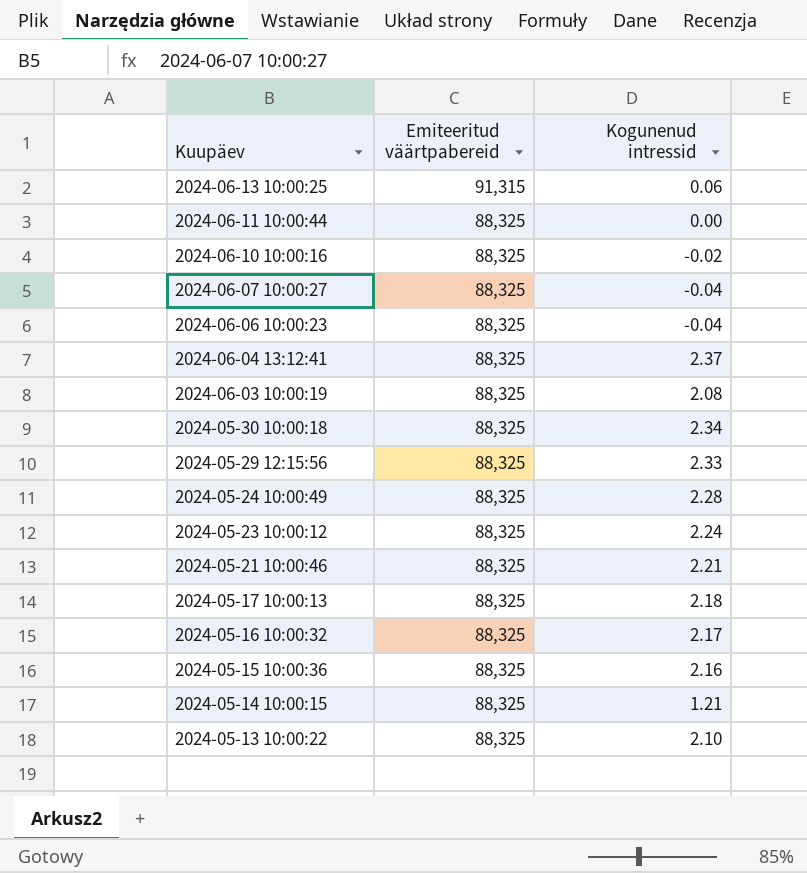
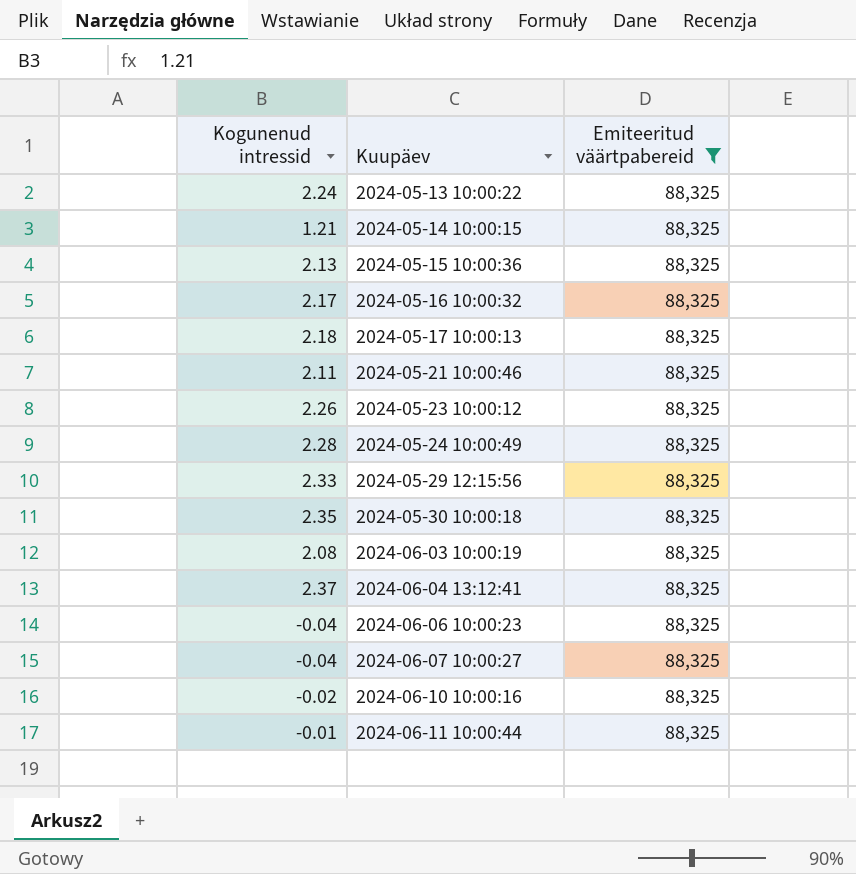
filter: none -> Emiteeritud väärtpabereid = 88,325
row order: Kuupäev descending -> Kuupäev ascending
column Kogunenud intressid | position: 3 -> 1
2024-05-13 10:00:22 | Kogunenud intressid: 2.10 -> 2.24
2024-05-15 10:00:36 | Kogunenud intressid: 2.16 -> 2.13
2024-05-21 10:00:46 | Kogunenud intressid: 2.21 -> 2.11
2024-05-23 10:00:12 | Kogunenud intressid: 2.24 -> 2.26
2024-05-30 10:00:18 | Kogunenud intressid: 2.34 -> 2.35
2024-06-11 10:00:44 | Kogunenud intressid: 0.00 -> -0.01

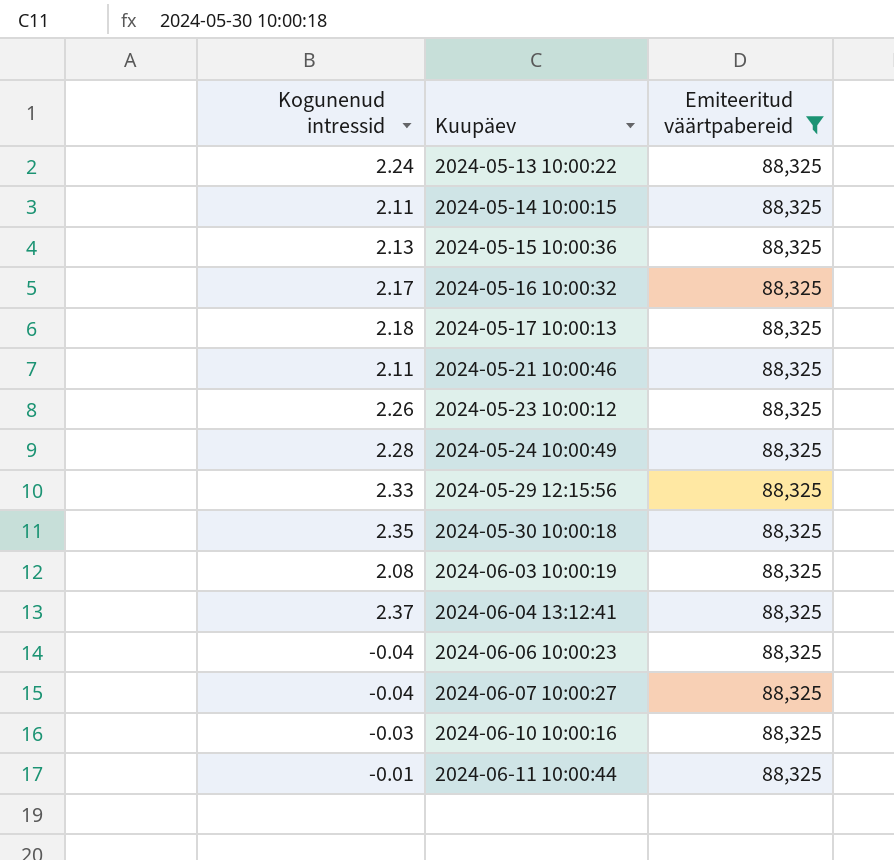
2024-05-14 10:00:15 | Kogunenud intressid: 1.21 -> 2.11
2024-06-10 10:00:16 | Kogunenud intressid: -0.02 -> -0.03

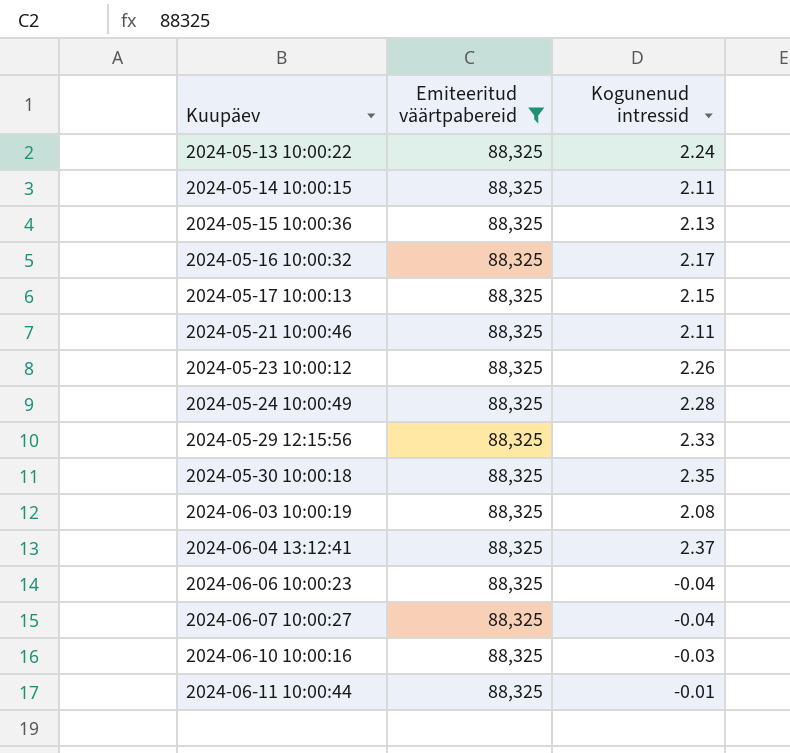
column Kogunenud intressid | position: 1 -> 3
2024-05-17 10:00:13 | Kogunenud intressid: 2.18 -> 2.15

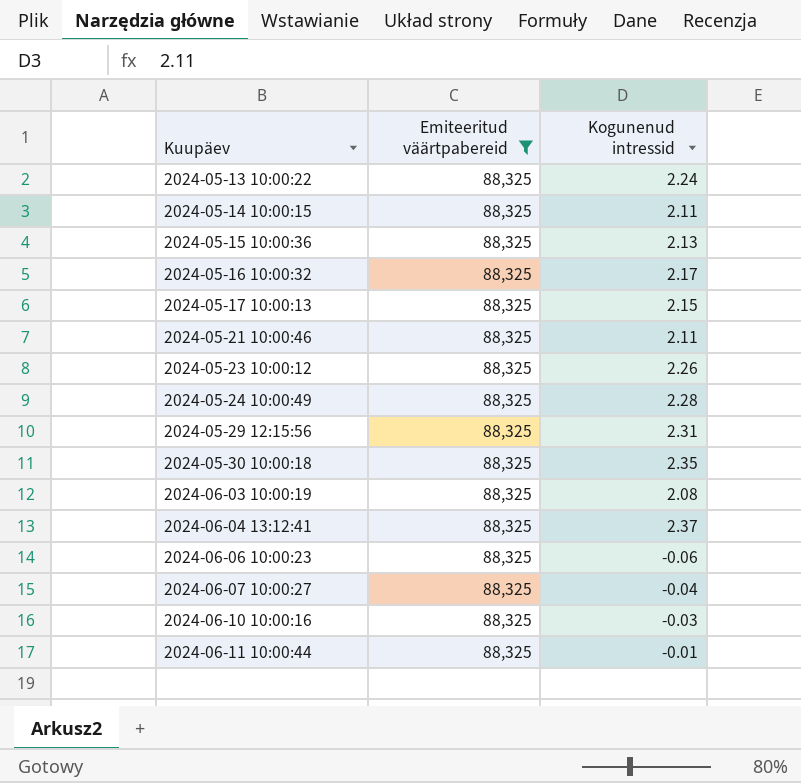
2024-05-29 12:15:56 | Kogunenud intressid: 2.33 -> 2.31
2024-06-06 10:00:23 | Kogunenud intressid: -0.04 -> -0.06

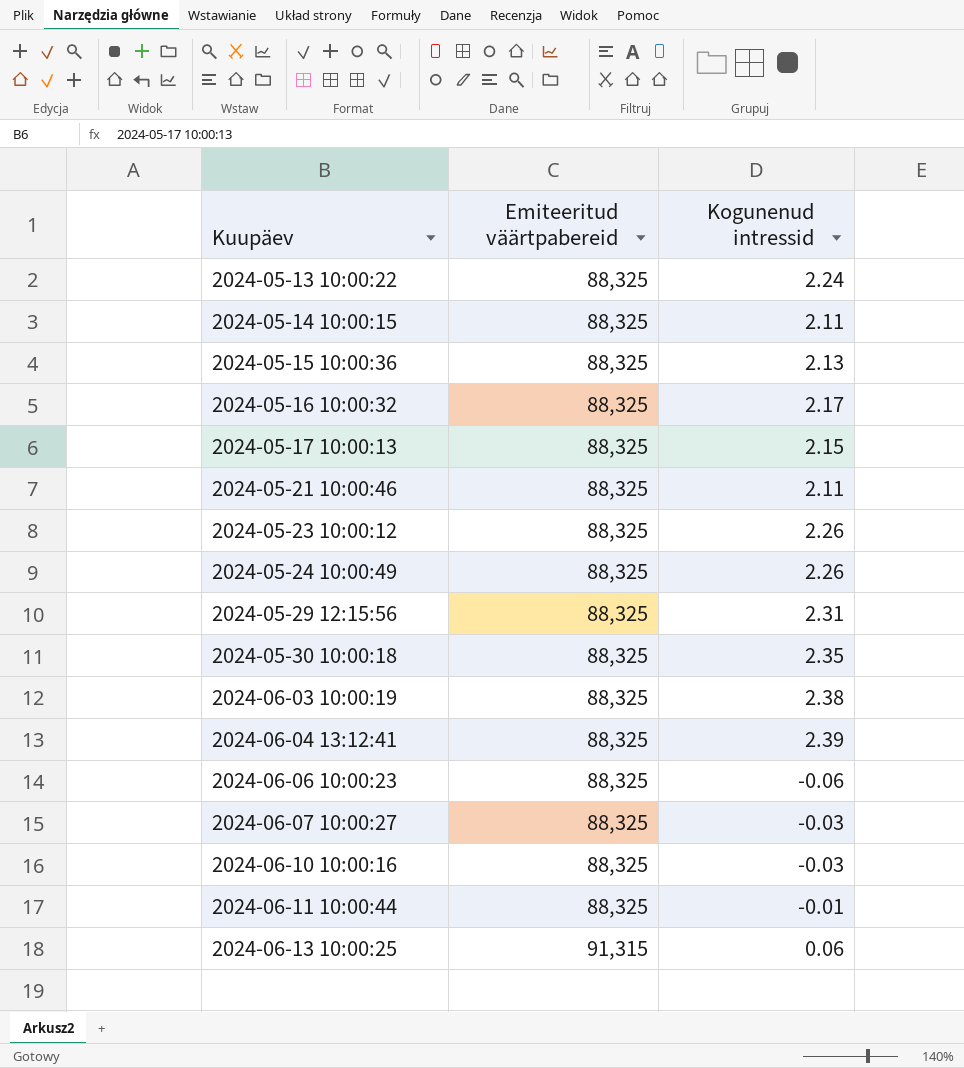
filter: Emiteeritud väärtpabereid = 88,325 -> none
2024-05-24 10:00:49 | Kogunenud intressid: 2.28 -> 2.26
2024-06-03 10:00:19 | Kogunenud intressid: 2.08 -> 2.38
2024-06-04 13:12:41 | Kogunenud intressid: 2.37 -> 2.39
2024-06-07 10:00:27 | Kogunenud intressid: -0.04 -> -0.03

